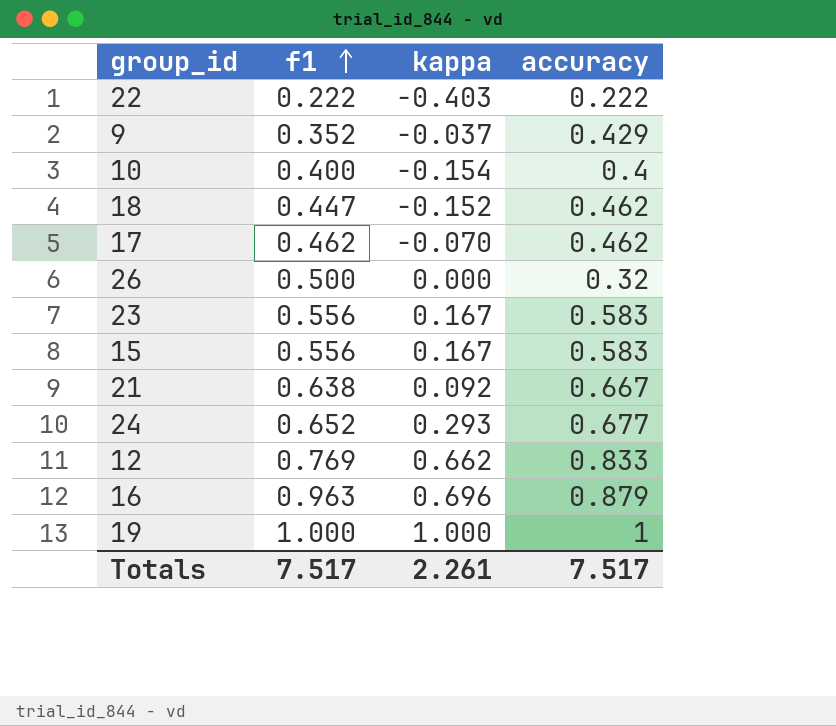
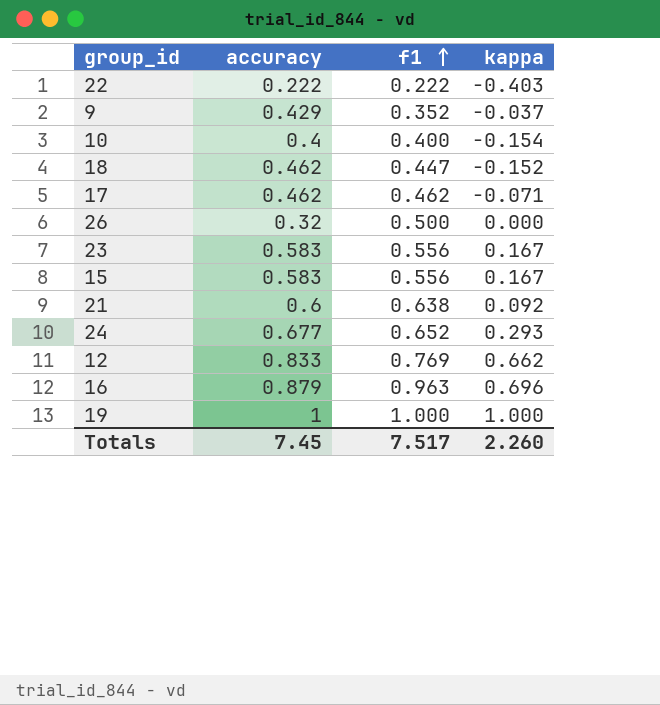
column accuracy | position: 4 -> 2
17 | kappa: -0.070 -> -0.071
21 | accuracy: 0.667 -> 0.6
Totals | accuracy: 7.517 -> 7.45
Totals | kappa: 2.261 -> 2.260

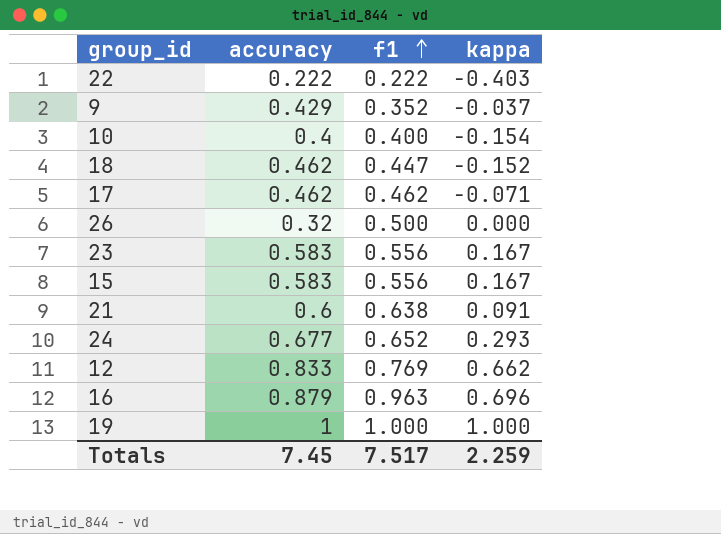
21 | kappa: 0.092 -> 0.091
Totals | kappa: 2.260 -> 2.259

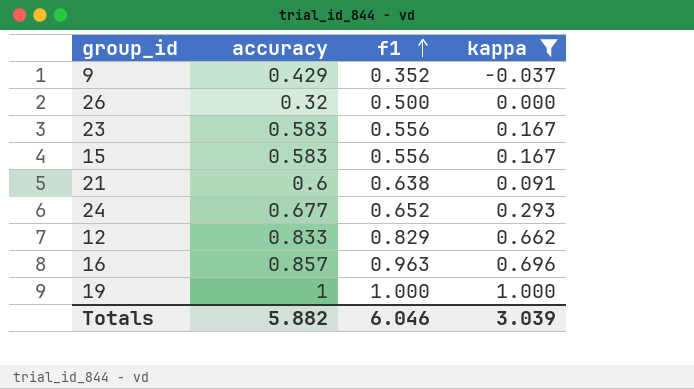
filter: none -> kappa >= -0.037
12 | f1: 0.769 -> 0.829
16 | accuracy: 0.879 -> 0.857
Totals | accuracy: 7.45 -> 5.882
Totals | f1: 7.517 -> 6.046
Totals | kappa: 2.259 -> 3.039

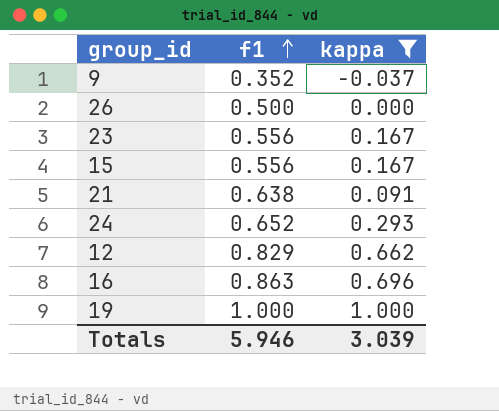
column accuracy | position: 2 -> none
16 | f1: 0.963 -> 0.863
Totals | f1: 6.046 -> 5.946

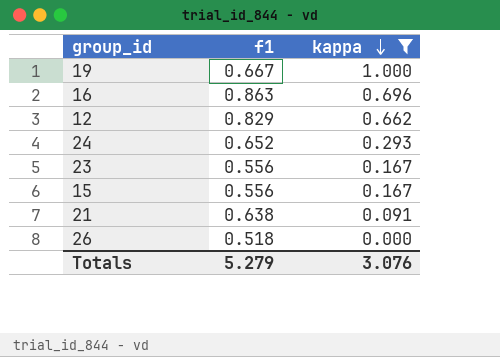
row order: f1 ascending -> kappa descending
row 9: 0.352 | -0.037 -> none
19 | f1: 1.000 -> 0.667
26 | f1: 0.500 -> 0.518
Totals | f1: 5.946 -> 5.279
Totals | kappa: 3.039 -> 3.076

